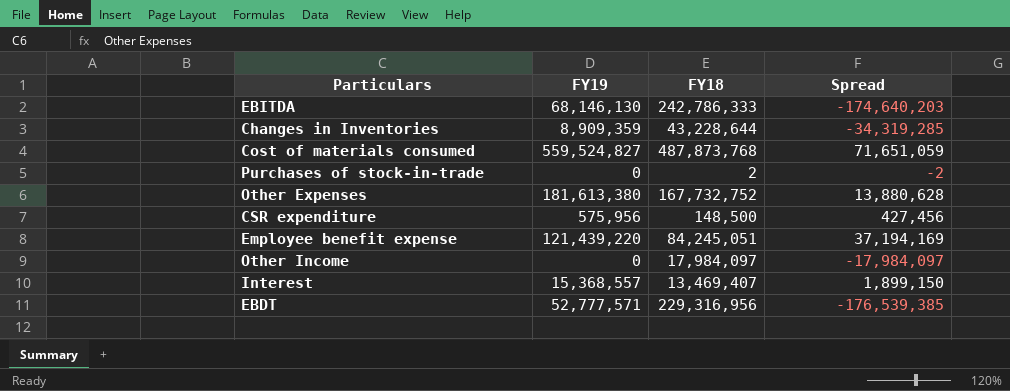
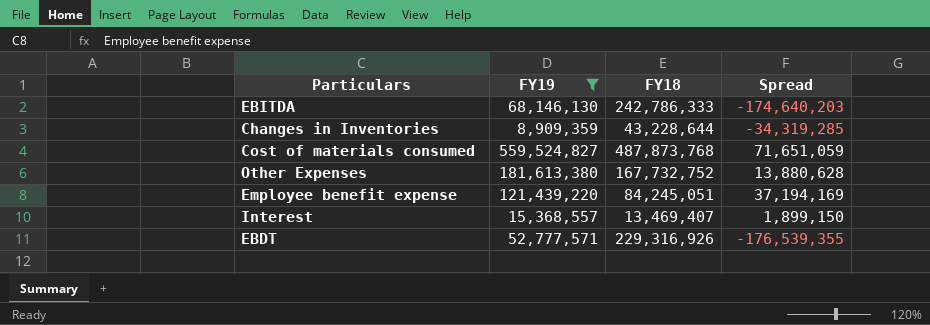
filter: none -> FY19 >= 8,909,359
EBDT | FY18: 229,316,956 -> 229,316,926
EBDT | Spread: -176,539,385 -> -176,539,355

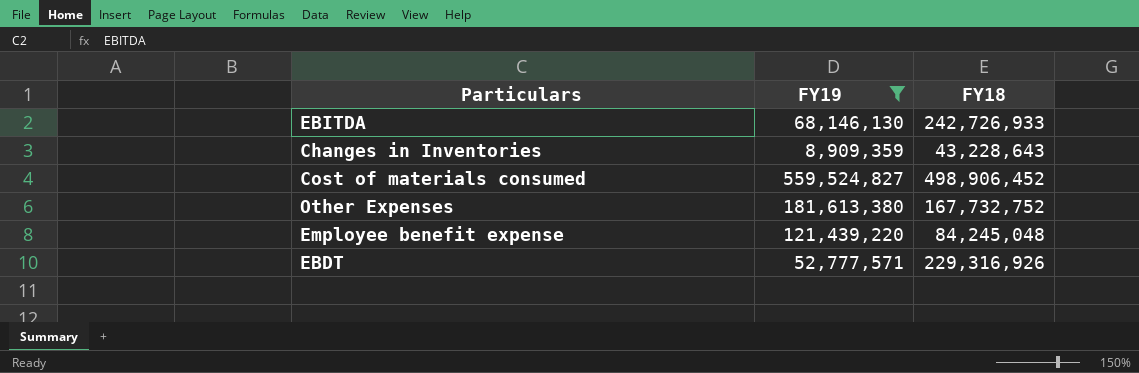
column Spread | formula: [FY19] - [FY18] -> none
row Interest: 15,368,557 | 13,469,407 | 1,899,150 -> none
EBITDA | FY18: 242,786,333 -> 242,726,933
Changes in Inventories | FY18: 43,228,644 -> 43,228,643
Cost of materials consumed | FY18: 487,873,768 -> 498,906,452
Employee benefit expense | FY18: 84,245,051 -> 84,245,048

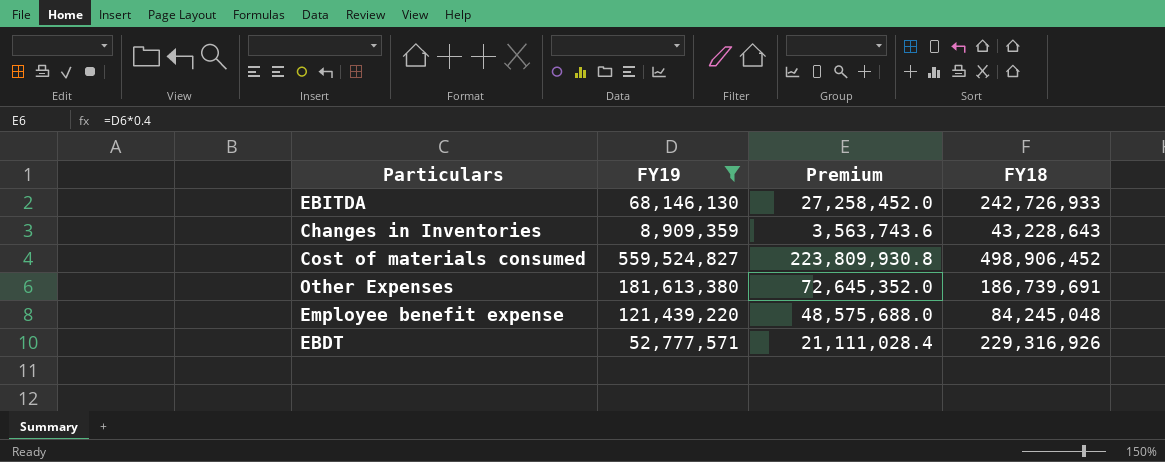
column Premium | formula: none -> [FY19] * 0.4
Other Expenses | FY18: 167,732,752 -> 186,739,691

